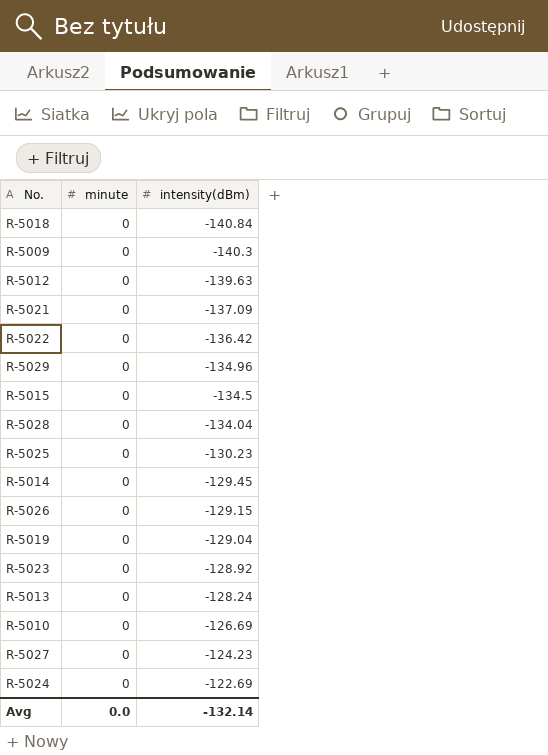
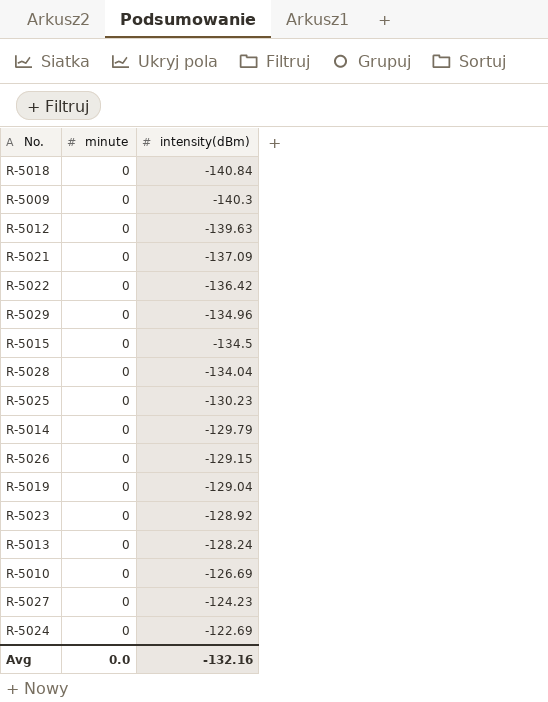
R-5014 | intensity(dBm): -129.45 -> -129.79
Avg | intensity(dBm): -132.14 -> -132.16

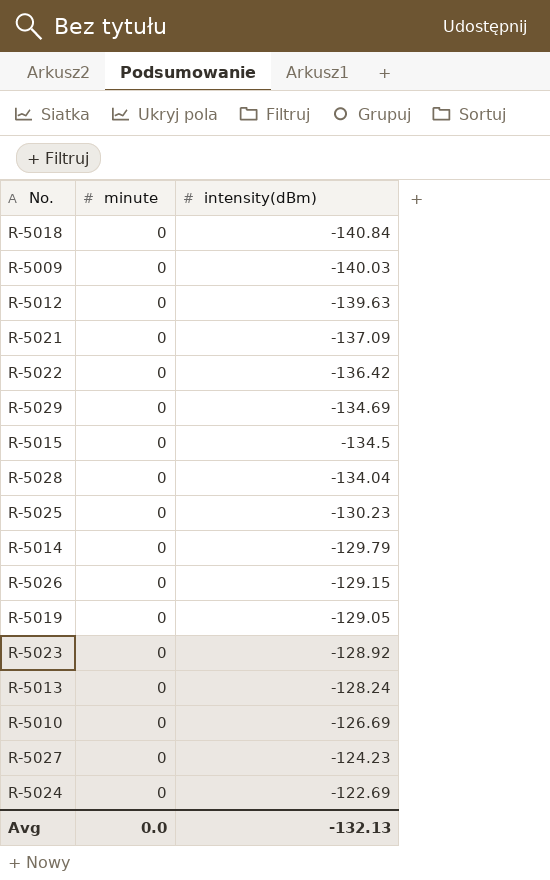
R-5009 | intensity(dBm): -140.3 -> -140.03
R-5029 | intensity(dBm): -134.96 -> -134.69
R-5019 | intensity(dBm): -129.04 -> -129.05
Avg | intensity(dBm): -132.16 -> -132.13

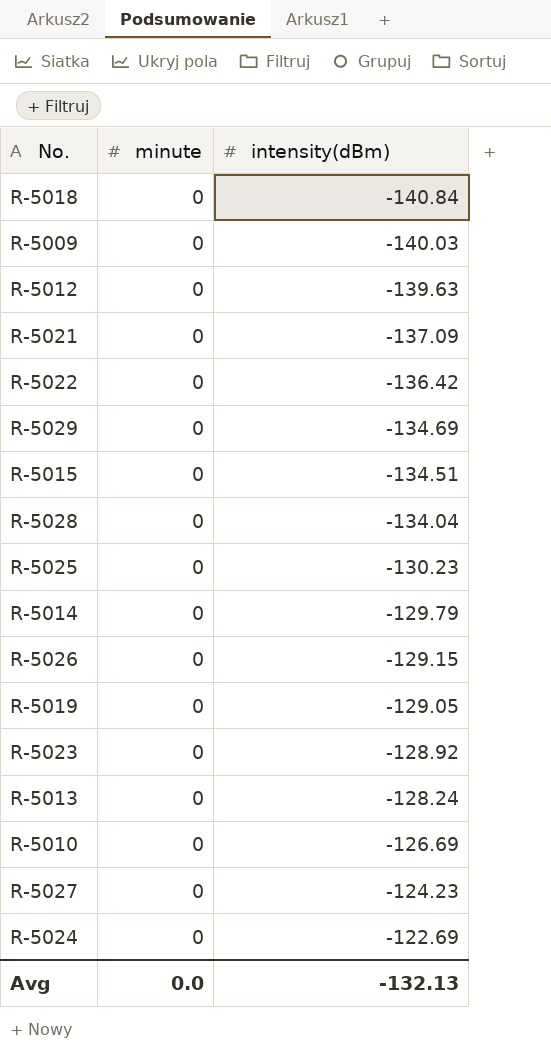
R-5015 | intensity(dBm): -134.5 -> -134.51

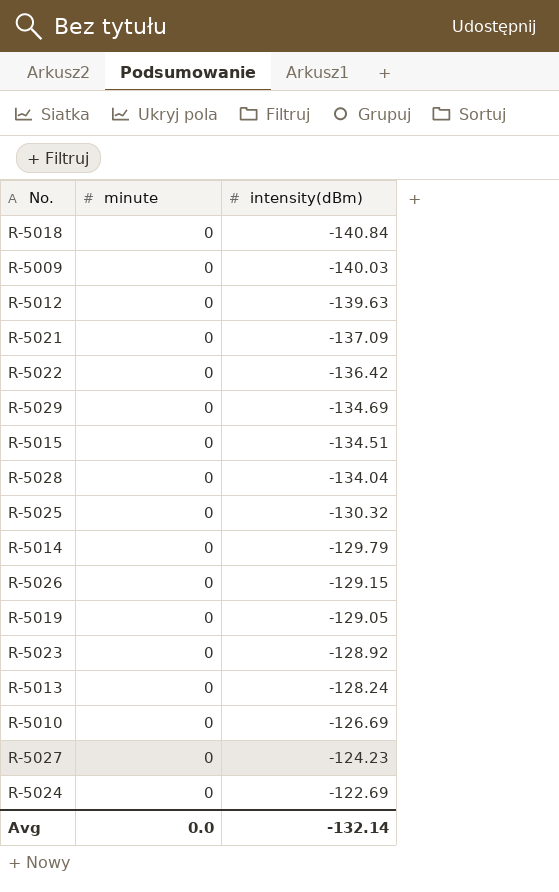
R-5025 | intensity(dBm): -130.23 -> -130.32
Avg | intensity(dBm): -132.13 -> -132.14

